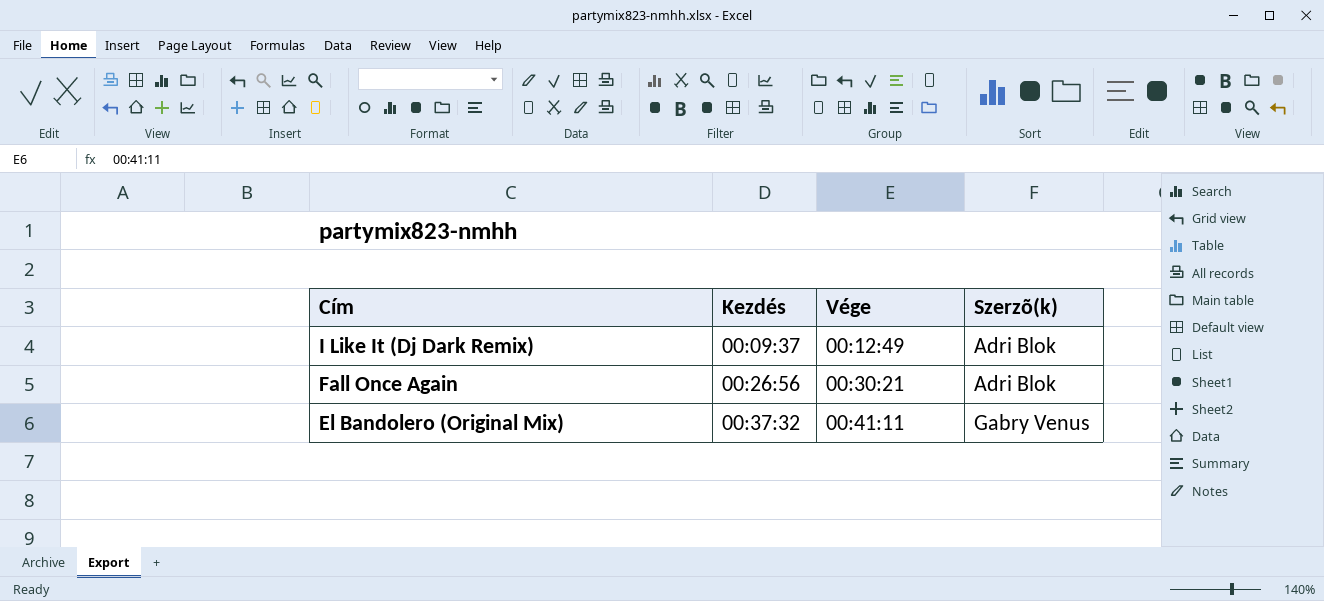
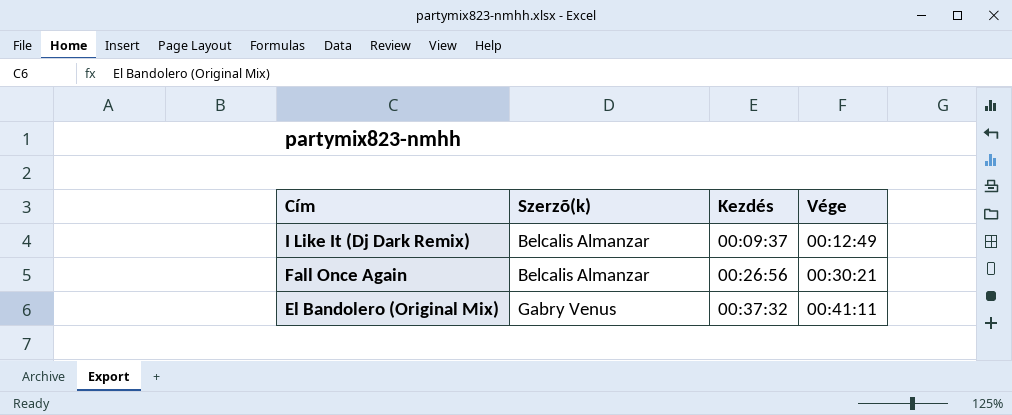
column Szerzõ(k) | position: 4 -> 2
I Like It (Dj Dark Remix) | Szerzõ(k): Adri Blok -> Belcalis Almanzar
Fall Once Again | Szerzõ(k): Adri Blok -> Belcalis Almanzar

